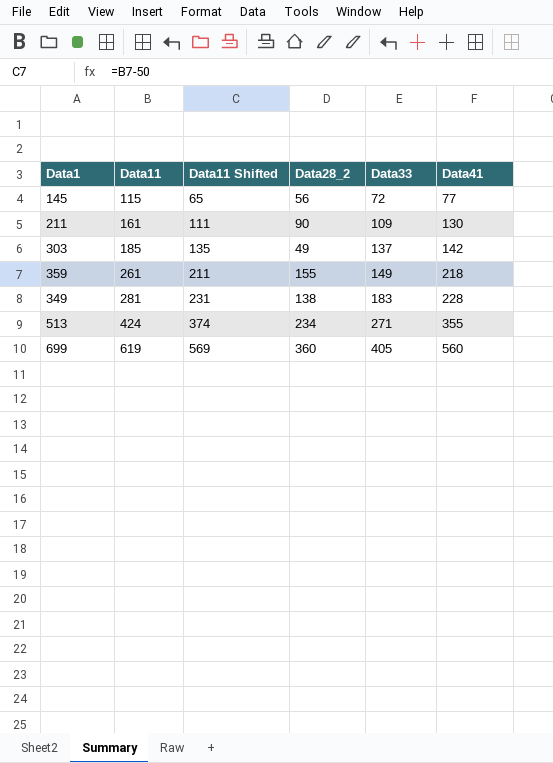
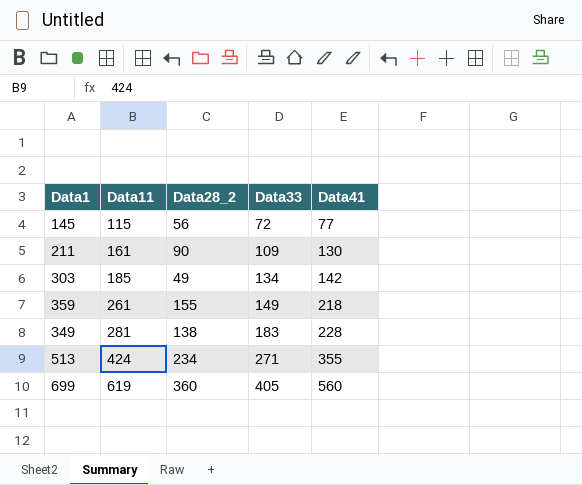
column Data11 Shifted | formula: [Data11] - 50 -> none
303 | Data33: 137 -> 134

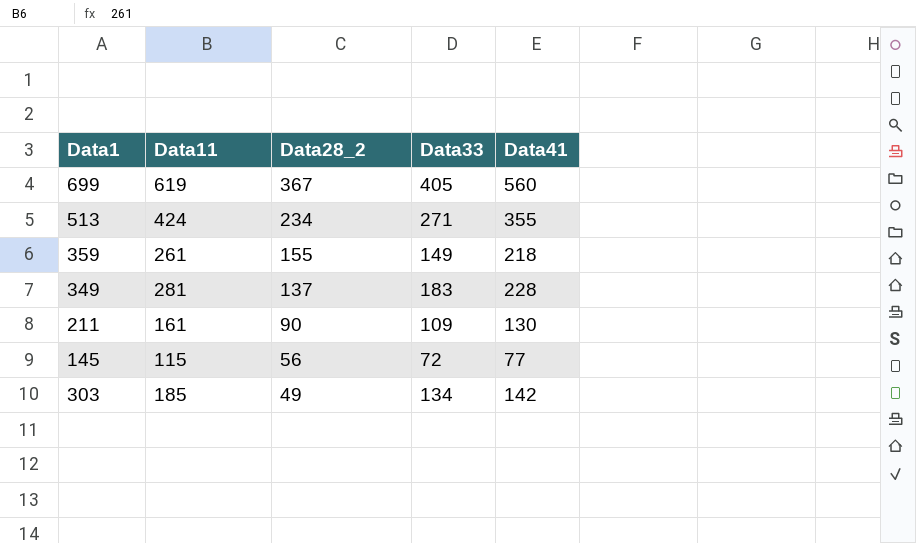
row order: Data11 ascending -> Data28_2 descending
699 | Data28_2: 360 -> 367
349 | Data28_2: 138 -> 137

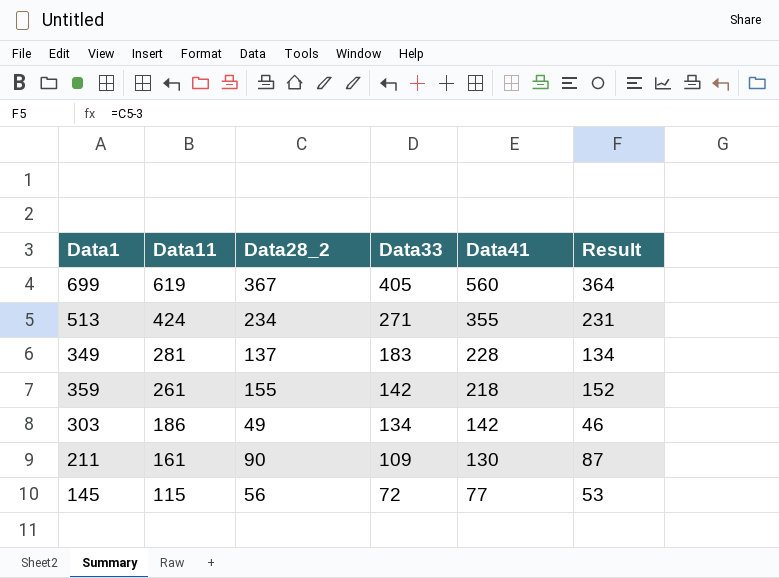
row order: Data28_2 descending -> Data11 descending
column Result | formula: none -> [Data28_2] - 3
359 | Data33: 149 -> 142
303 | Data11: 185 -> 186

